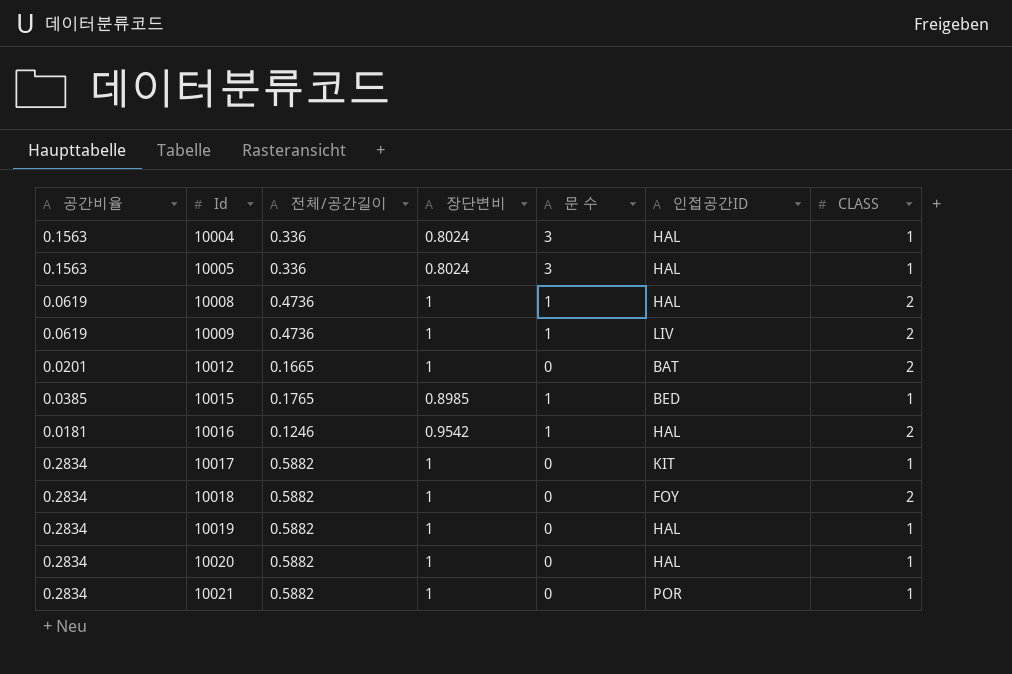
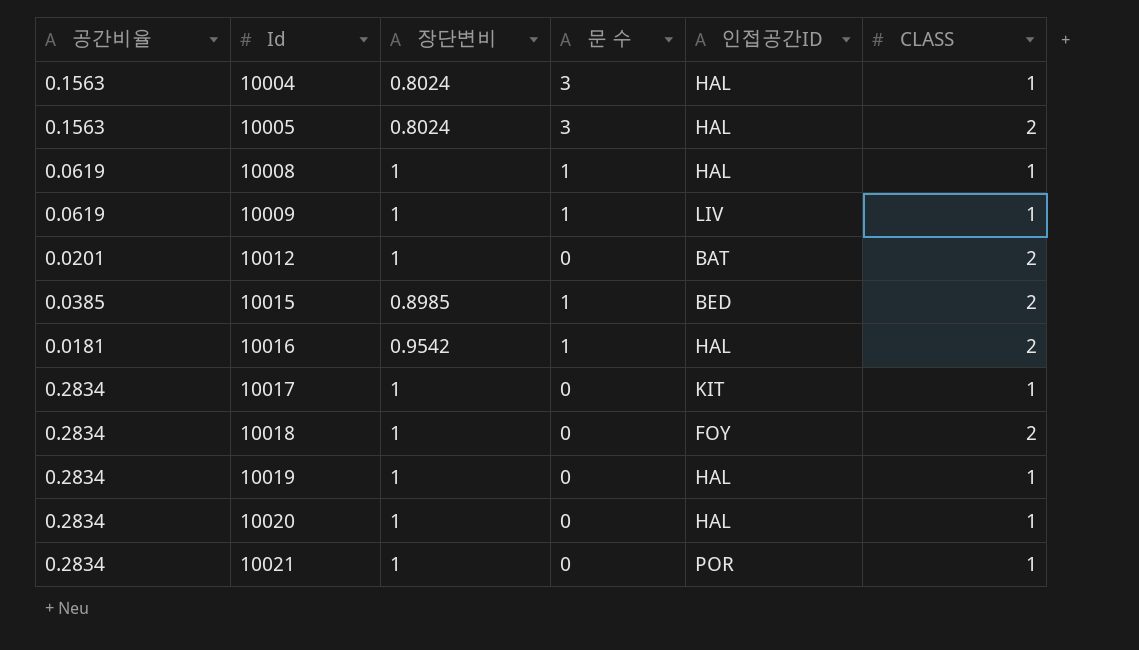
column 전체/공간길이 | position: 3 -> none
10005 | CLASS: 1 -> 2
10008 | CLASS: 2 -> 1
10009 | CLASS: 2 -> 1
10015 | CLASS: 1 -> 2

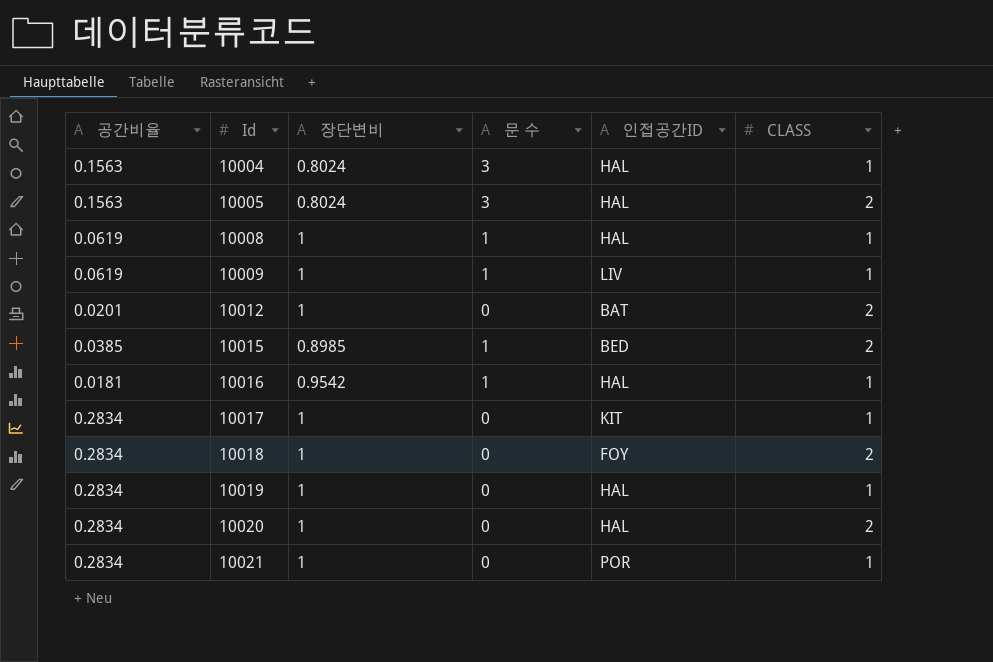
10016 | CLASS: 2 -> 1
10020 | CLASS: 1 -> 2

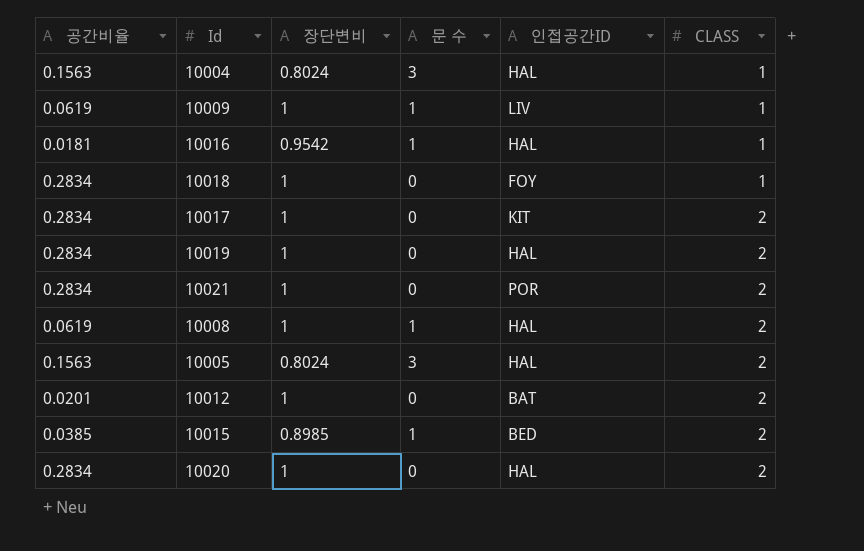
row order: Id ascending -> CLASS ascending
10018 | CLASS: 2 -> 1
10017 | CLASS: 1 -> 2
10019 | CLASS: 1 -> 2
10021 | CLASS: 1 -> 2
10008 | CLASS: 1 -> 2

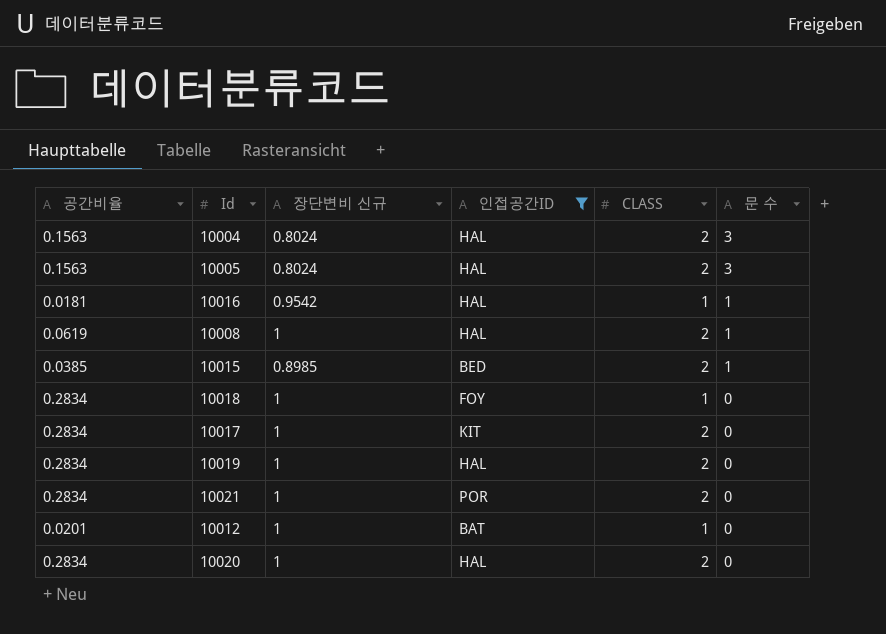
filter: none -> 인접공간ID != LIV
row order: CLASS ascending -> 문 수 descending
column name: 장단변비 -> 장단변비 신규
column 문 수 | position: 4 -> 6
10004 | CLASS: 1 -> 2
10012 | CLASS: 2 -> 1

